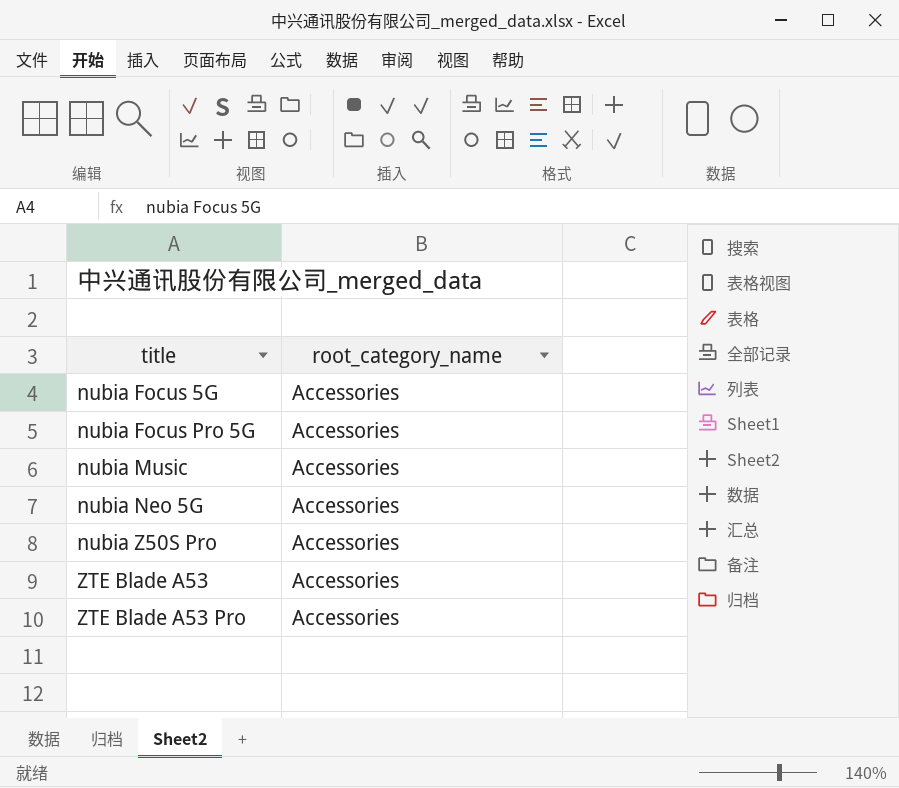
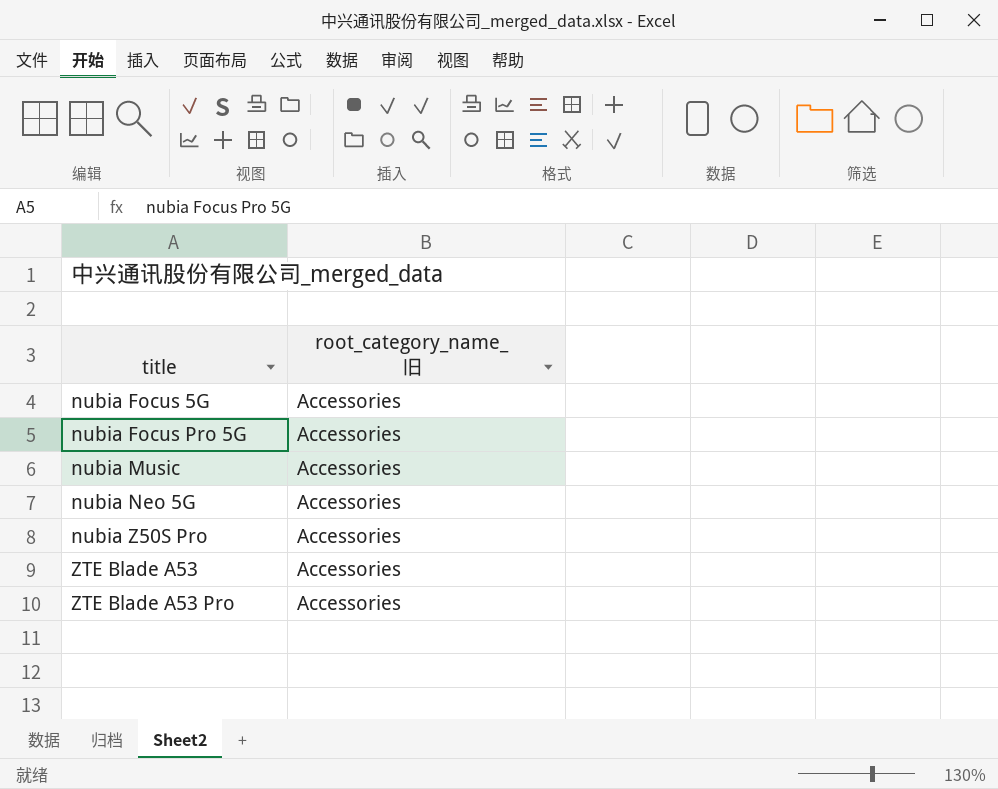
column name: root_category_name -> root_category_name_旧

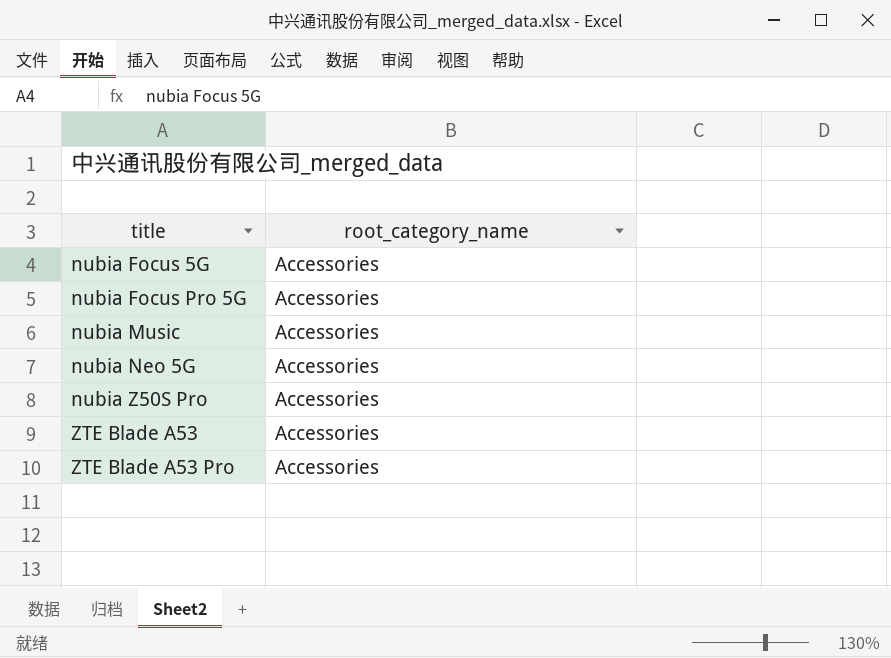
column name: root_category_name_旧 -> root_category_name

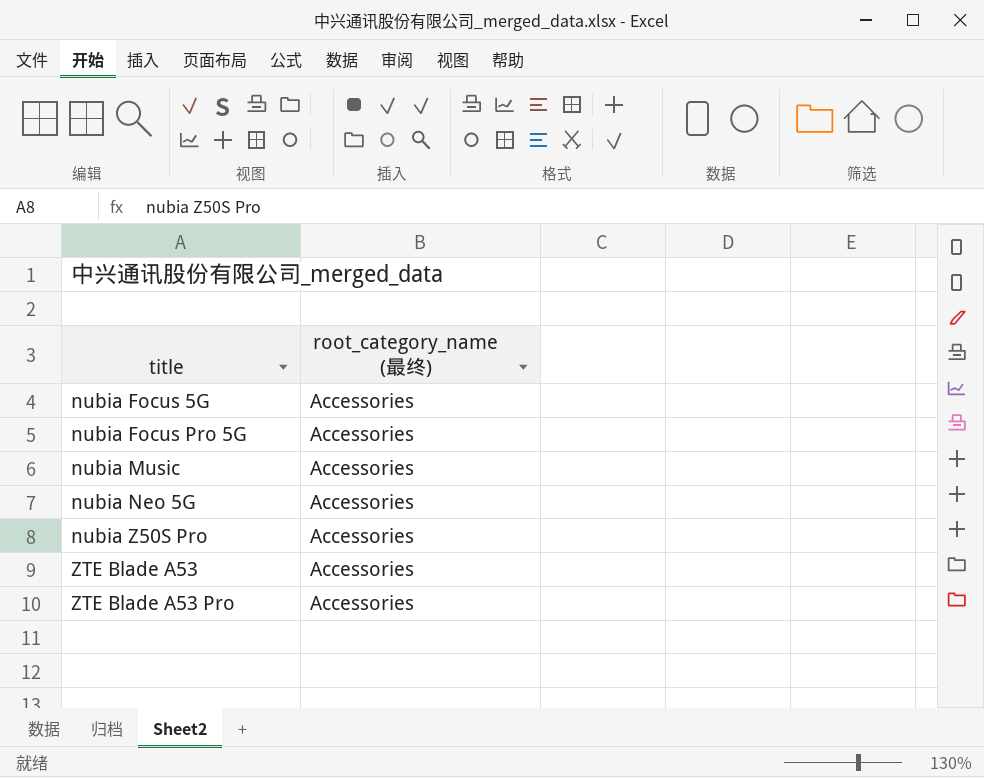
column name: root_category_name -> root_category_name (最终)

